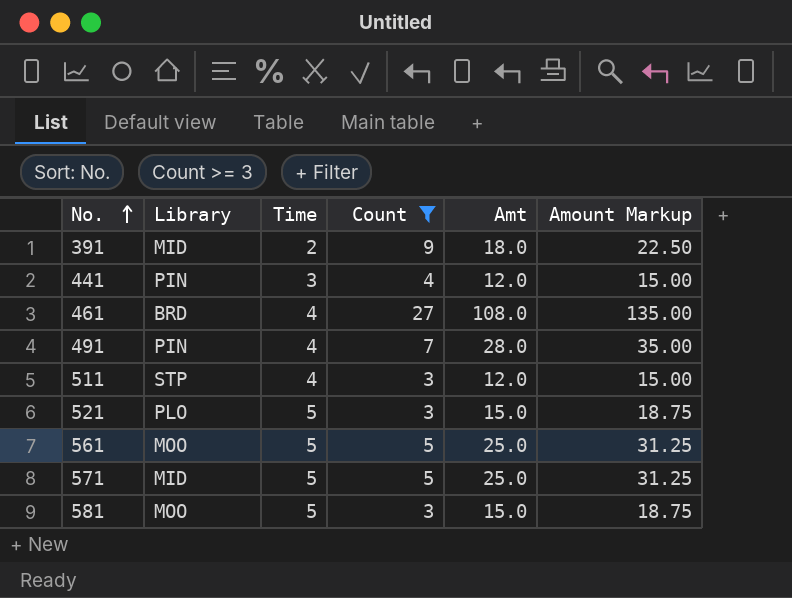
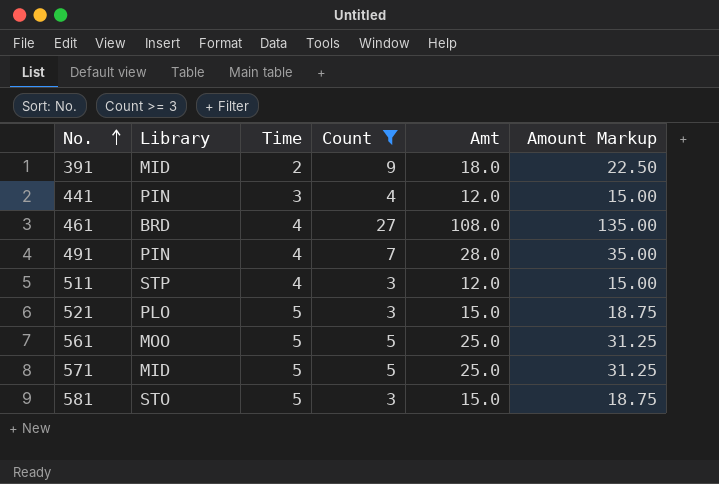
581 | Library: MOO -> STO

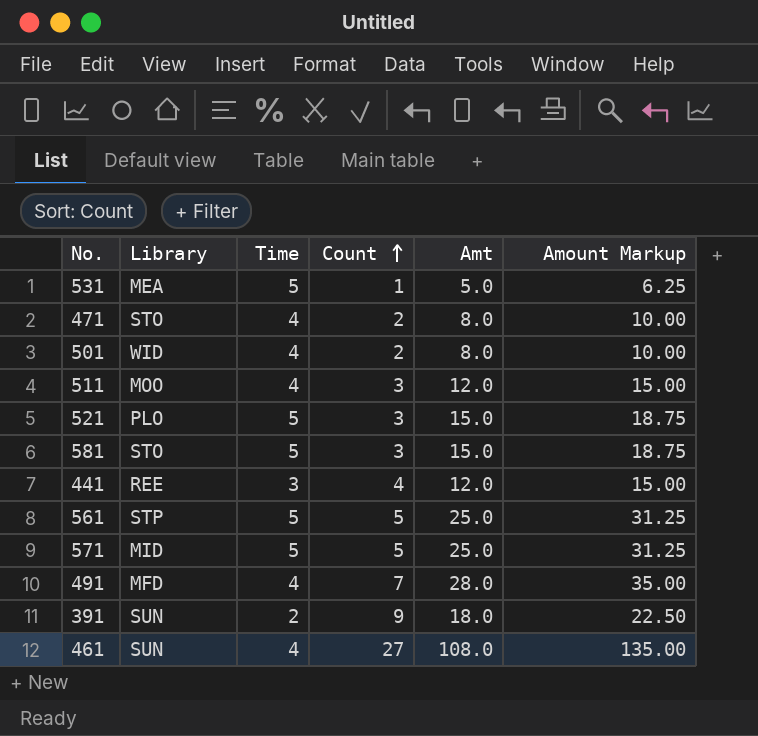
filter: Count >= 3 -> none
row order: No. ascending -> Count ascending
511 | Library: STP -> MOO
441 | Library: PIN -> REE
561 | Library: MOO -> STP
491 | Library: PIN -> MFD
391 | Library: MID -> SUN
461 | Library: BRD -> SUN

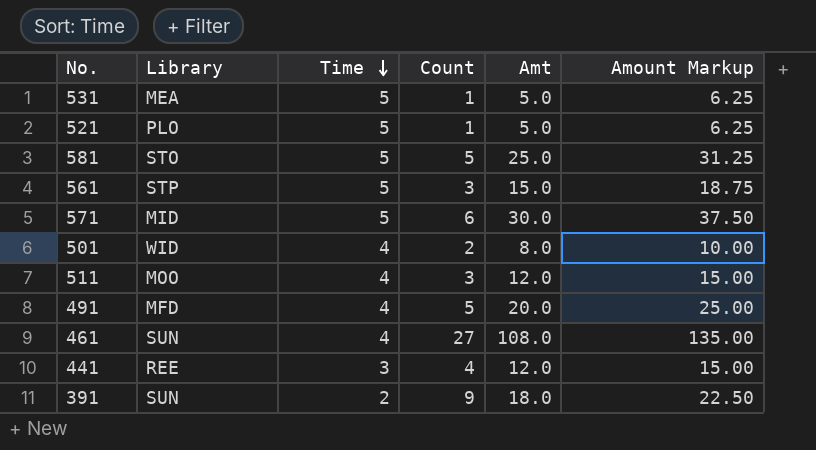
row order: Count ascending -> Time descending
row 471: STO | 4 | 2 | 8.0 | 10.00 -> none
521 | Count: 3 -> 1
521 | Amt: 15.0 -> 5.0
521 | Amount Markup: 18.75 -> 6.25
581 | Count: 3 -> 5
581 | Amt: 15.0 -> 25.0
581 | Amount Markup: 18.75 -> 31.25
561 | Count: 5 -> 3
561 | Amt: 25.0 -> 15.0
561 | Amount Markup: 31.25 -> 18.75
571 | Count: 5 -> 6
571 | Amt: 25.0 -> 30.0
571 | Amount Markup: 31.25 -> 37.50
491 | Count: 7 -> 5
491 | Amt: 28.0 -> 20.0
491 | Amount Markup: 35.00 -> 25.00

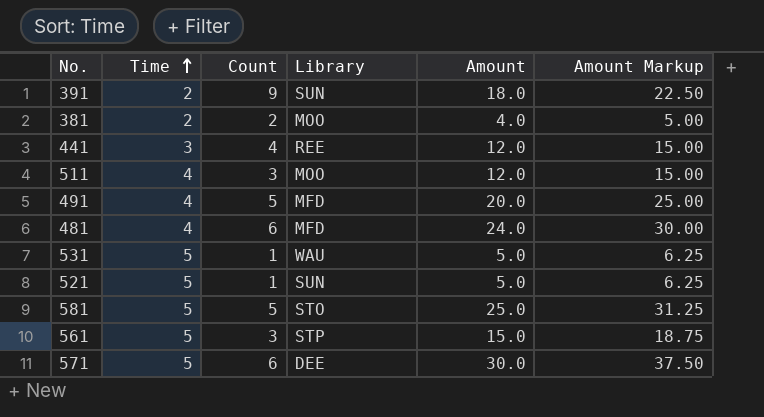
row order: Time descending -> Time ascending
column Library | position: 2 -> 4
column name: Amt -> Amount
row 501: WID | 4 | 2 | 8.0 | 10.00 -> none
row 461: SUN | 4 | 27 | 108.0 | 135.00 -> none
row 381: none -> 2 | 2 | MOO | 4.0 | 5.00
row 481: none -> 4 | 6 | MFD | 24.0 | 30.00
531 | Library: MEA -> WAU
521 | Library: PLO -> SUN
571 | Library: MID -> DEE

